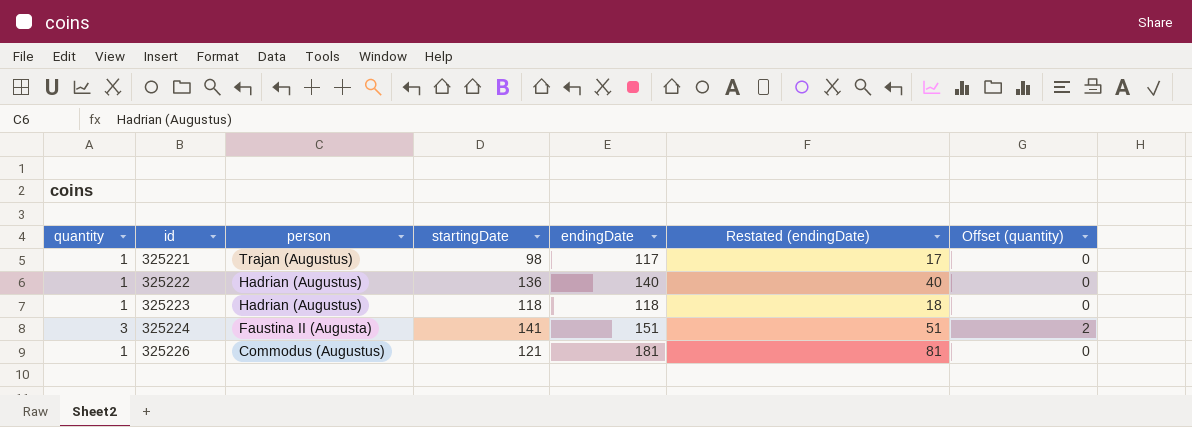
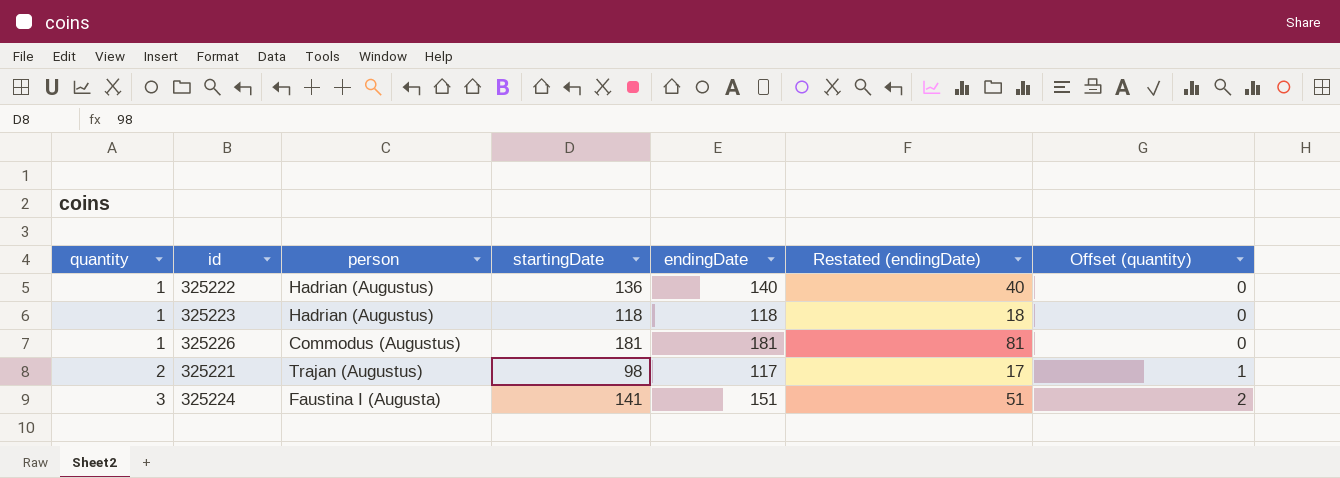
row order: id ascending -> quantity ascending
325226 | startingDate: 121 -> 181
325221 | quantity: 1 -> 2
325221 | Offset (quantity): 0 -> 1
325224 | person: Faustina II (Augusta) -> Faustina I (Augusta)

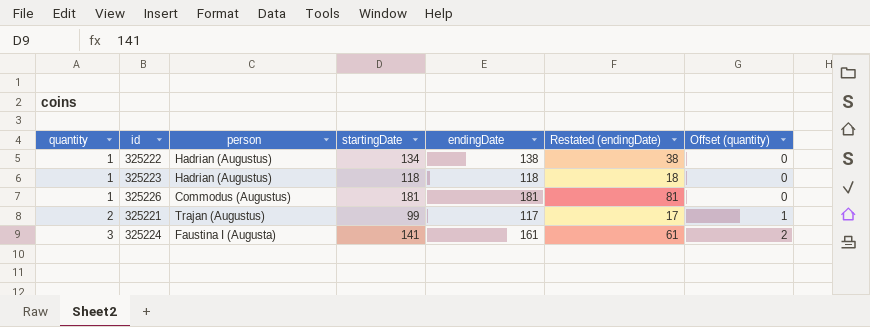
325222 | startingDate: 136 -> 134
325222 | endingDate: 140 -> 138
325222 | Restated (endingDate): 40 -> 38
325221 | startingDate: 98 -> 99
325224 | endingDate: 151 -> 161
325224 | Restated (endingDate): 51 -> 61

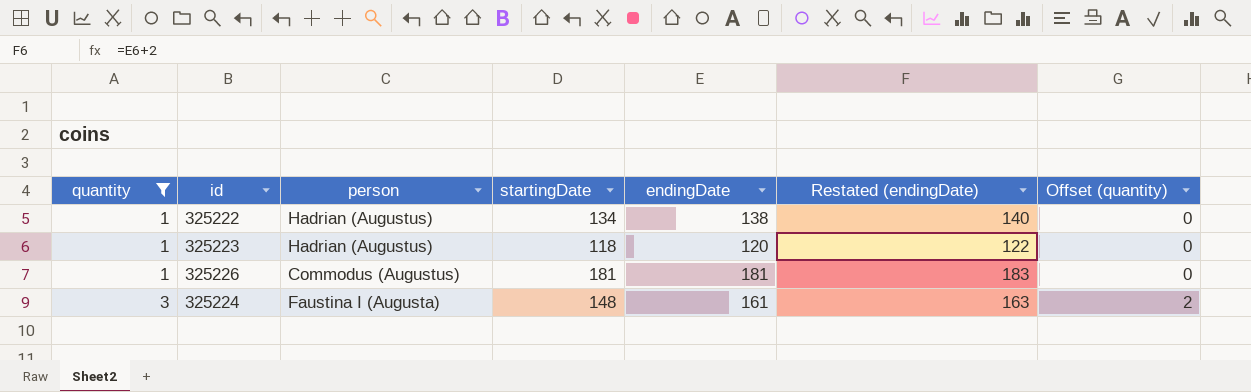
filter: none -> quantity != 2
column Restated (endingDate) | formula: [endingDate] - 100 -> [endingDate] + 2
325223 | endingDate: 118 -> 120
325224 | startingDate: 141 -> 148

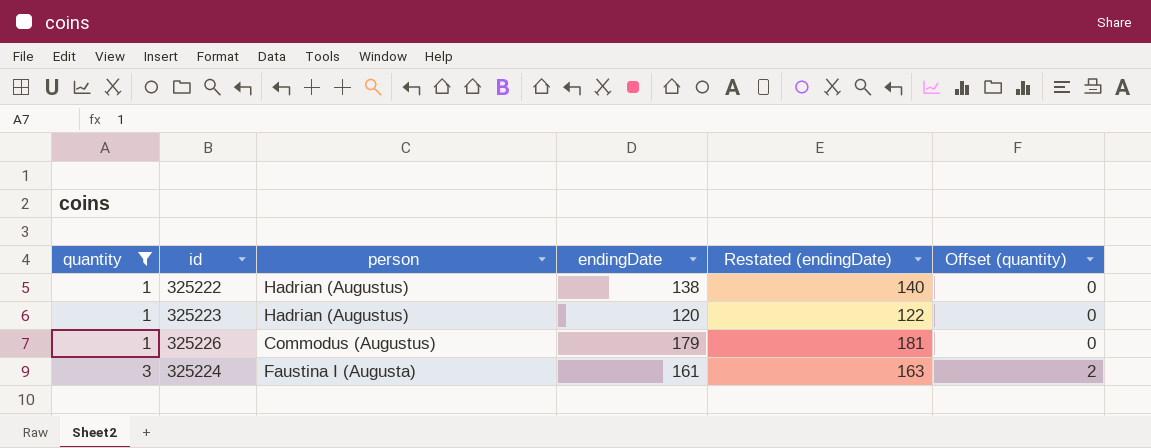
column startingDate | position: 4 -> none
325226 | endingDate: 181 -> 179
325226 | Restated (endingDate): 183 -> 181

